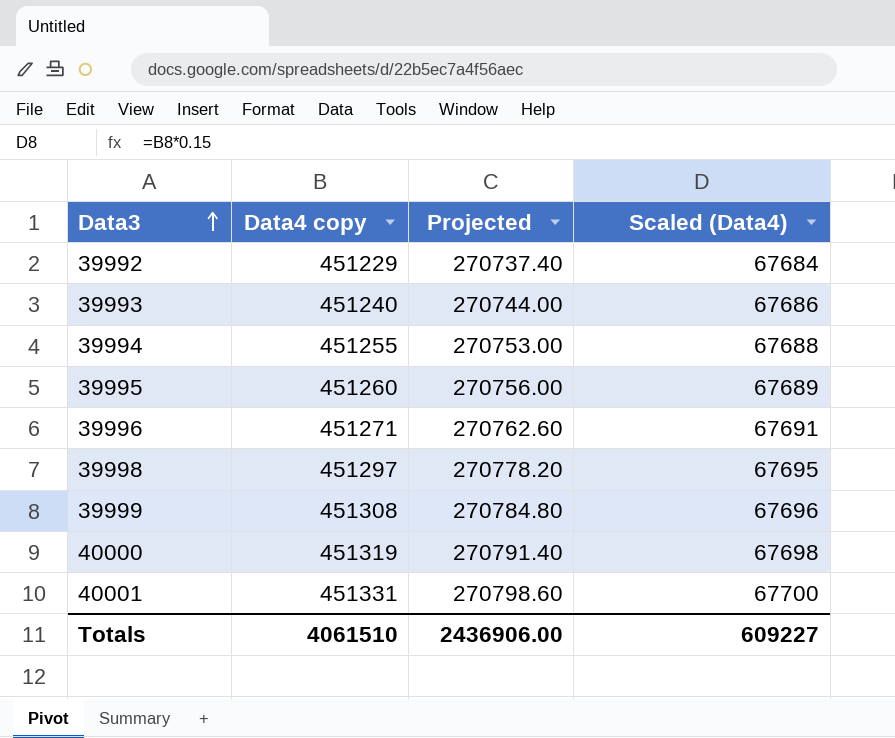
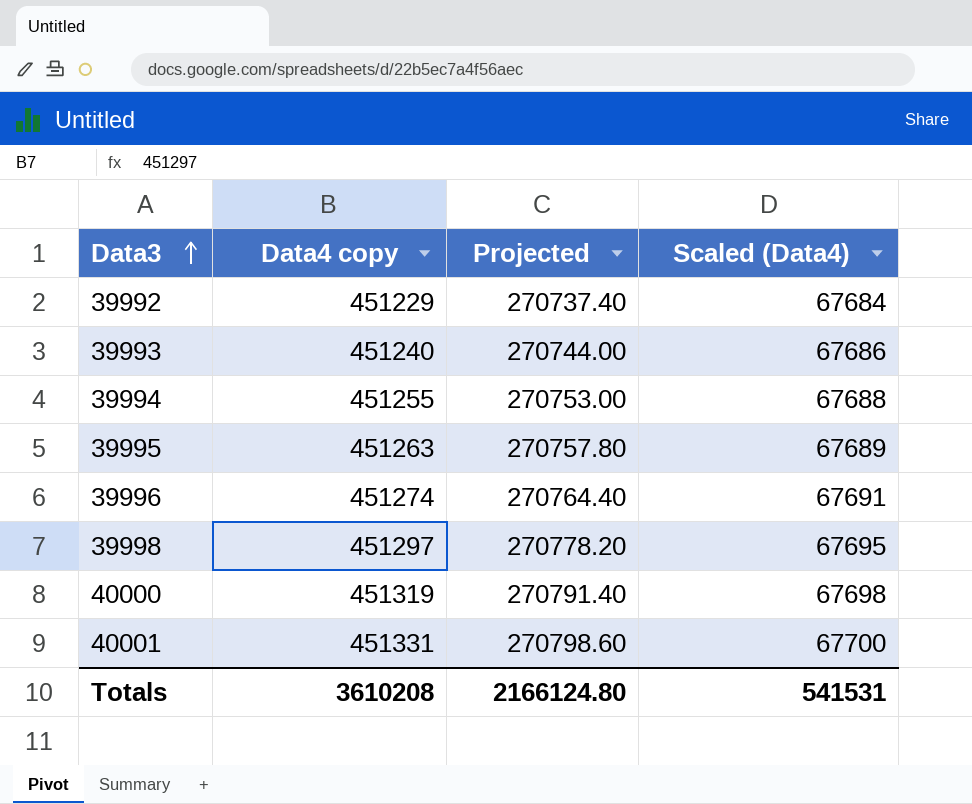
row 39999: 451308 | 270784.80 | 67696 -> none
39995 | Data4 copy: 451260 -> 451263
39995 | Projected: 270756.00 -> 270757.80
39996 | Data4 copy: 451271 -> 451274
39996 | Projected: 270762.60 -> 270764.40
Totals | Data4 copy: 4061510 -> 3610208
Totals | Projected: 2436906.00 -> 2166124.80
Totals | Scaled (Data4): 609227 -> 541531

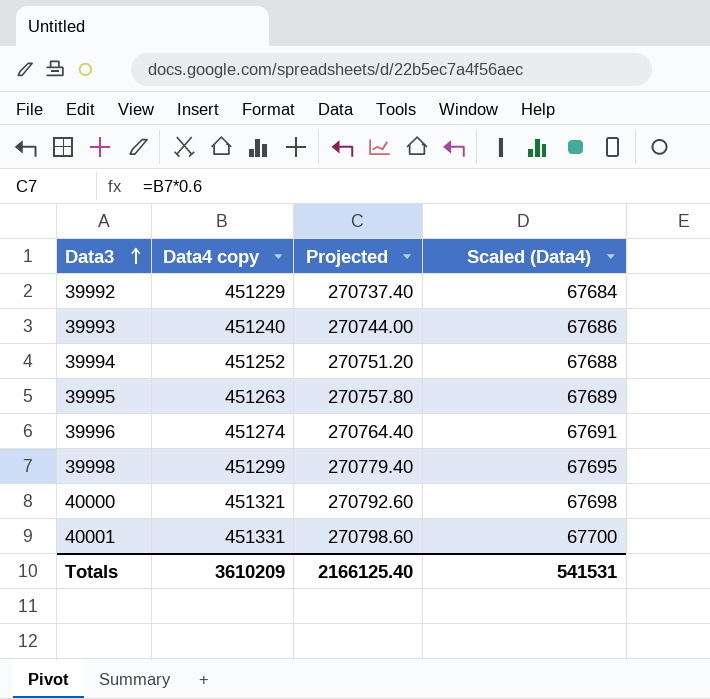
39994 | Data4 copy: 451255 -> 451252
39994 | Projected: 270753.00 -> 270751.20
39998 | Data4 copy: 451297 -> 451299
39998 | Projected: 270778.20 -> 270779.40
40000 | Data4 copy: 451319 -> 451321
40000 | Projected: 270791.40 -> 270792.60
Totals | Data4 copy: 3610208 -> 3610209
Totals | Projected: 2166124.80 -> 2166125.40

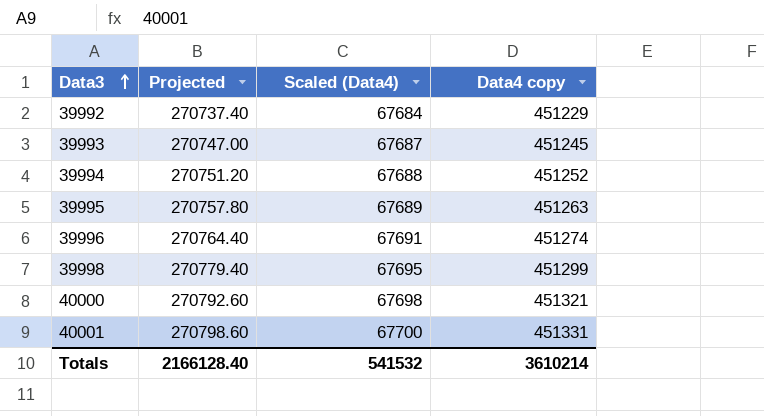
column Data4 copy | position: 2 -> 4
39993 | Projected: 270744.00 -> 270747.00
39993 | Scaled (Data4): 67686 -> 67687
39993 | Data4 copy: 451240 -> 451245
Totals | Projected: 2166125.40 -> 2166128.40
Totals | Scaled (Data4): 541531 -> 541532
Totals | Data4 copy: 3610209 -> 3610214

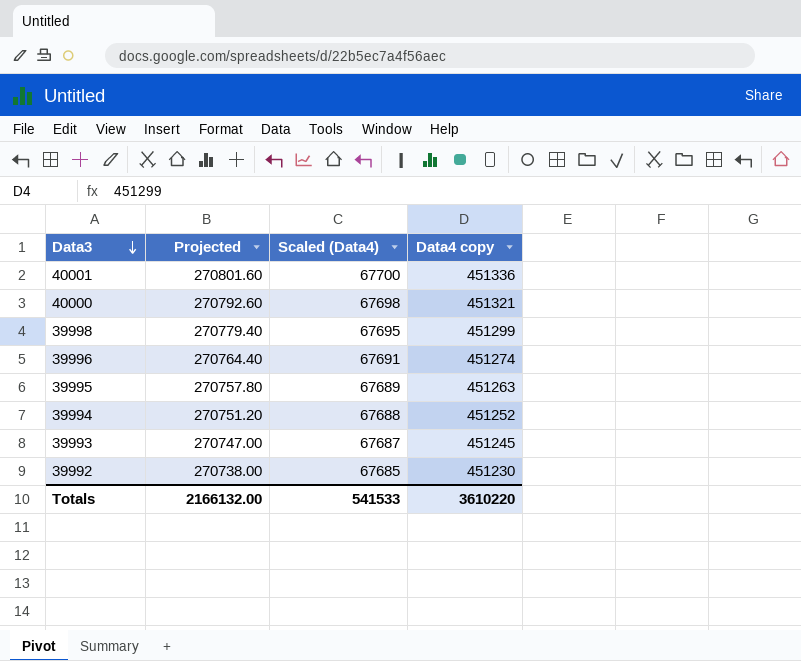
row order: Data3 ascending -> Data3 descending
40001 | Projected: 270798.60 -> 270801.60
40001 | Data4 copy: 451331 -> 451336
39992 | Projected: 270737.40 -> 270738.00
39992 | Scaled (Data4): 67684 -> 67685
39992 | Data4 copy: 451229 -> 451230
Totals | Projected: 2166128.40 -> 2166132.00
Totals | Scaled (Data4): 541532 -> 541533
Totals | Data4 copy: 3610214 -> 3610220

